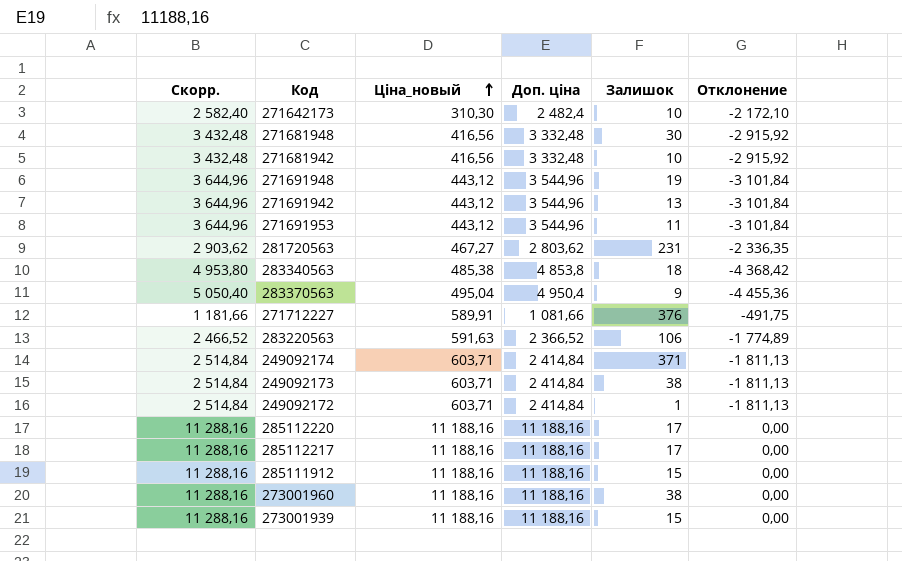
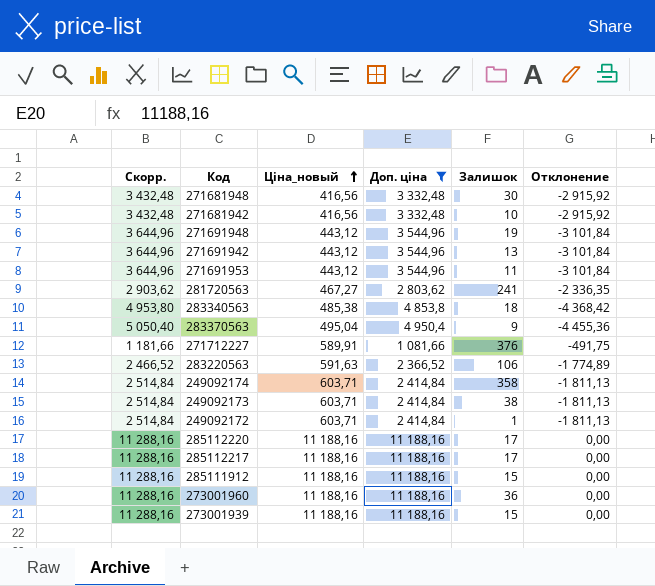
filter: none -> Доп. ціна != 2 482,4
281720563 | Залишок: 231 -> 241
249092174 | Залишок: 371 -> 358
273001960 | Залишок: 38 -> 36

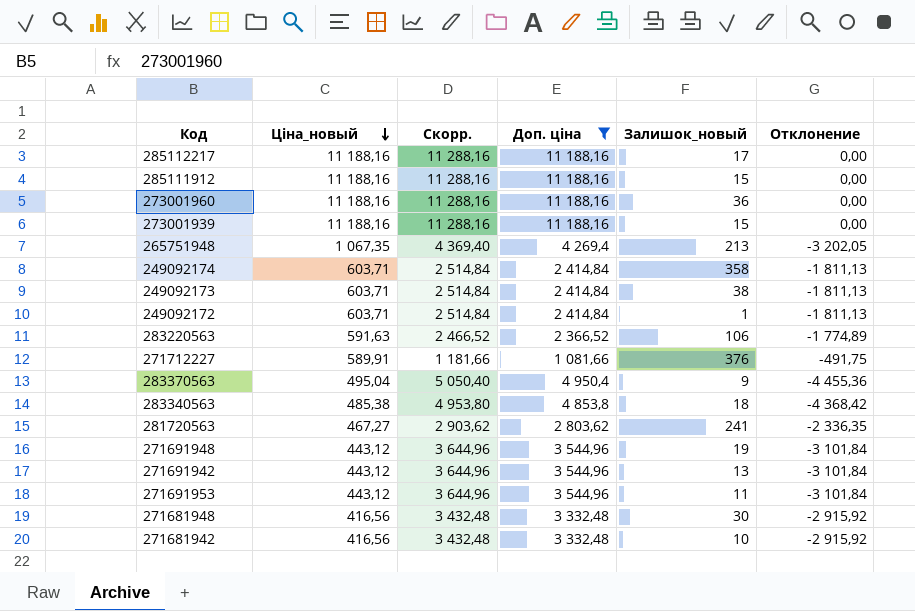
row order: Ціна_новый ascending -> Ціна_новый descending
column Скорр. | position: 1 -> 3
column name: Залишок -> Залишок_новый
row 285112220: 11 288,16 | 11 188,16 | 11 188,16 | 17 | 0,00 -> none
row 265751948: none -> 1 067,35 | 4 369,40 | 4 269,4 | 213 | -3 202,05

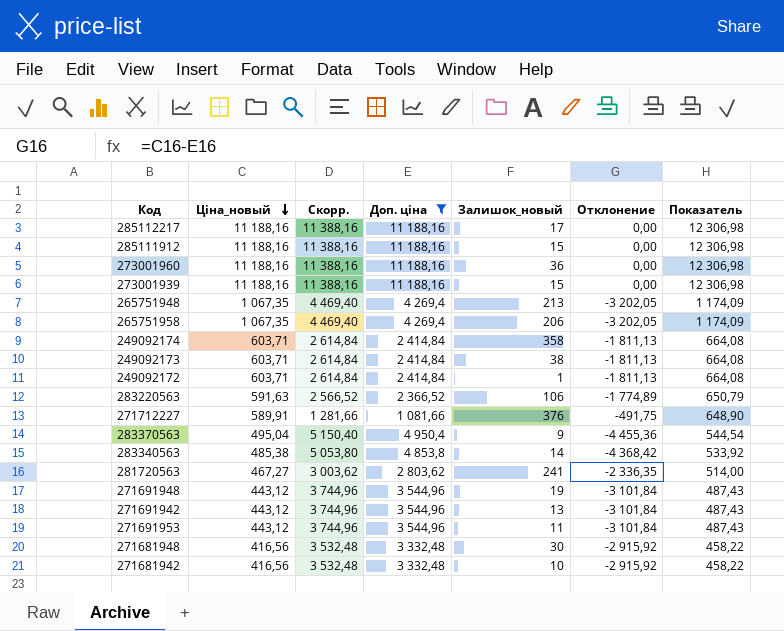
column Скорр. | formula: [Доп. ціна] + 100 -> [Доп. ціна] + 200
column Показатель | formula: none -> [Ціна_новый] * 1,1
row 265751958: none -> 1 067,35 | 4 469,40 | 4 269,4 | 206 | -3 202,05 | 1 174,09
283340563 | Залишок_новый: 18 -> 14

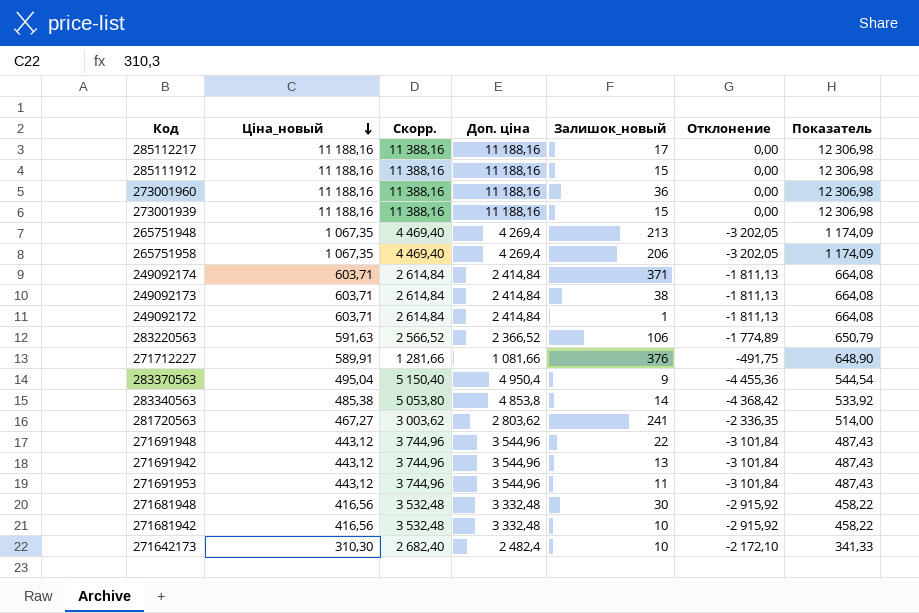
filter: Доп. ціна != 2 482,4 -> none
249092174 | Залишок_новый: 358 -> 371
271691948 | Залишок_новый: 19 -> 22

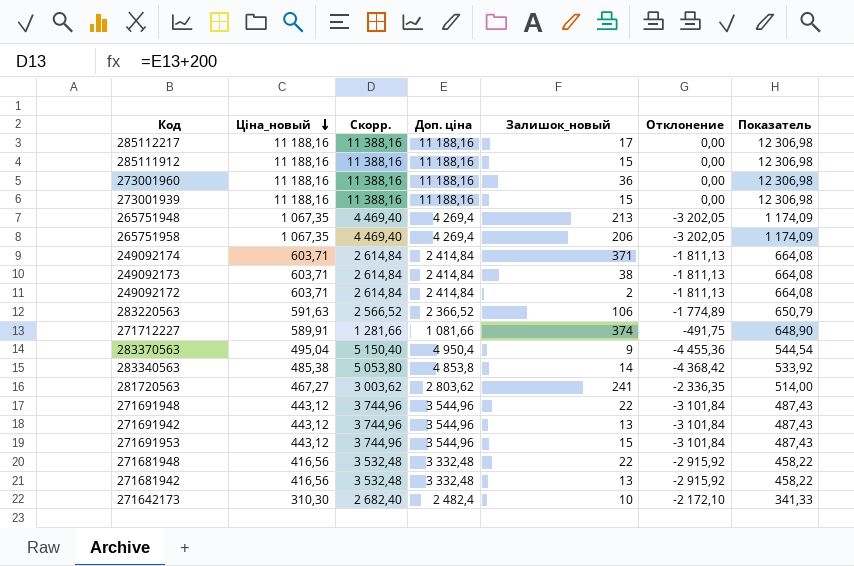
249092172 | Залишок_новый: 1 -> 2
271712227 | Залишок_новый: 376 -> 374
271691953 | Залишок_новый: 11 -> 15
271681948 | Залишок_новый: 30 -> 22
271681942 | Залишок_новый: 10 -> 13

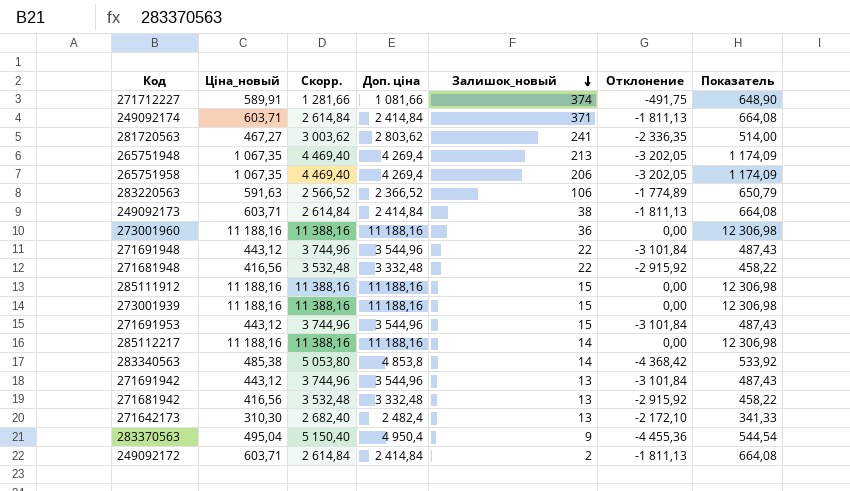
row order: Ціна_новый descending -> Залишок_новый descending
285112217 | Залишок_новый: 17 -> 14
271642173 | Залишок_новый: 10 -> 13

